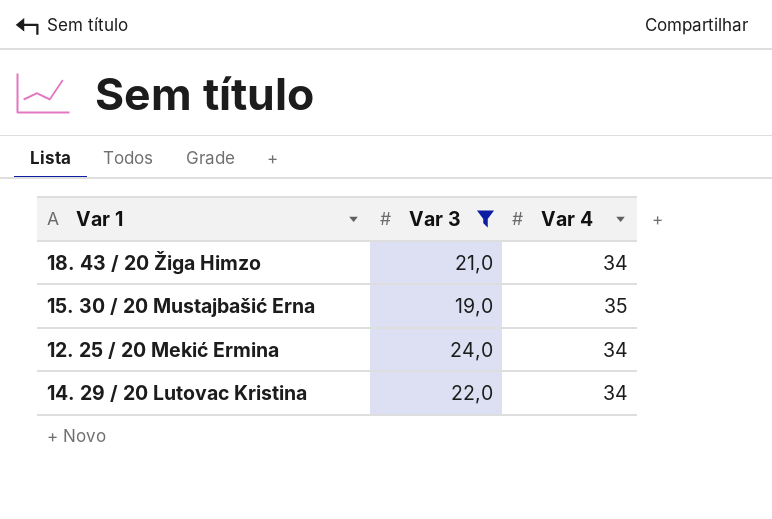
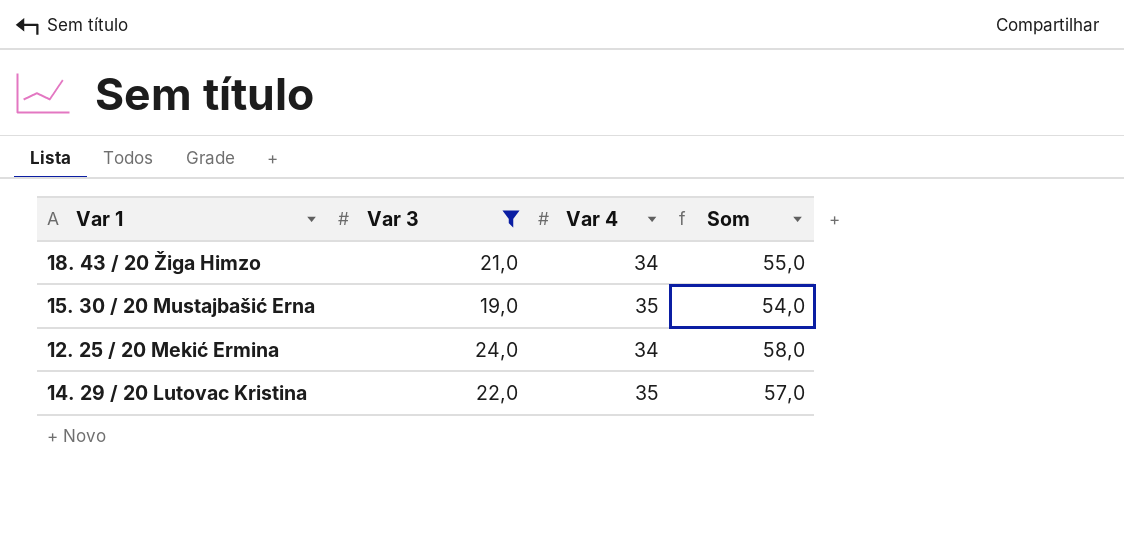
column Som | formula: none -> [Var 3] + [Var 4]
14. 29 / 20 Lutovac Kristina | Var 4: 34 -> 35

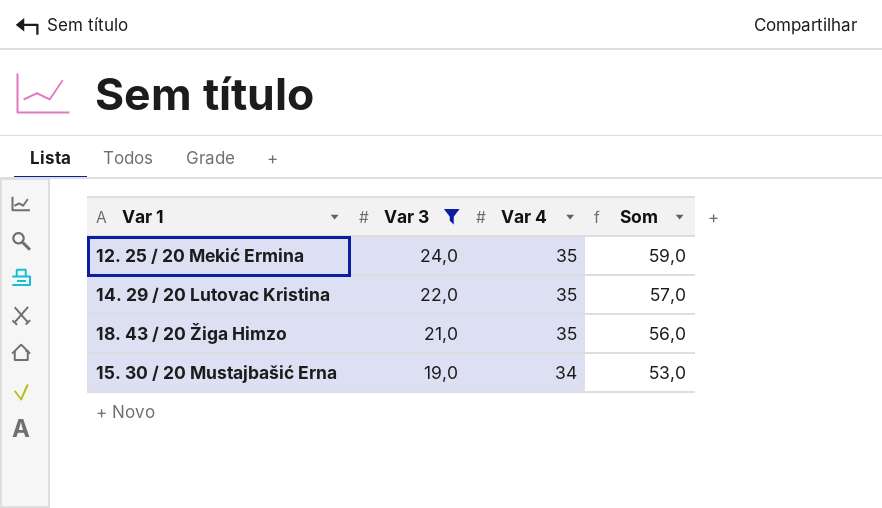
row order: none -> Var 3 descending
12. 25 / 20 Mekić Ermina | Var 4: 34 -> 35
12. 25 / 20 Mekić Ermina | Som: 58,0 -> 59,0
18. 43 / 20 Žiga Himzo | Var 4: 34 -> 35
18. 43 / 20 Žiga Himzo | Som: 55,0 -> 56,0
15. 30 / 20 Mustajbašić Erna | Var 4: 35 -> 34
15. 30 / 20 Mustajbašić Erna | Som: 54,0 -> 53,0

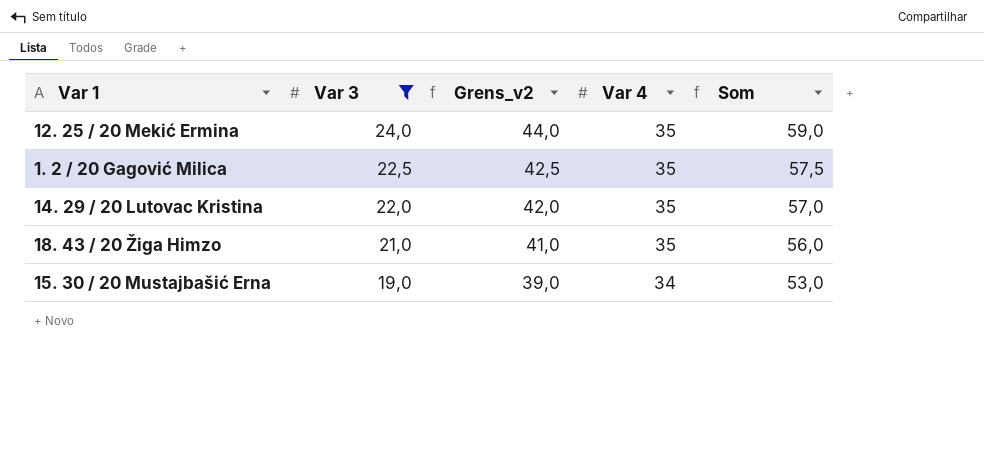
column Grens_v2 | formula: none -> [Var 3] + 20
row 1. 2 / 20 Gagović Milica: none -> 22,5 | 42,5 | 35 | 57,5

